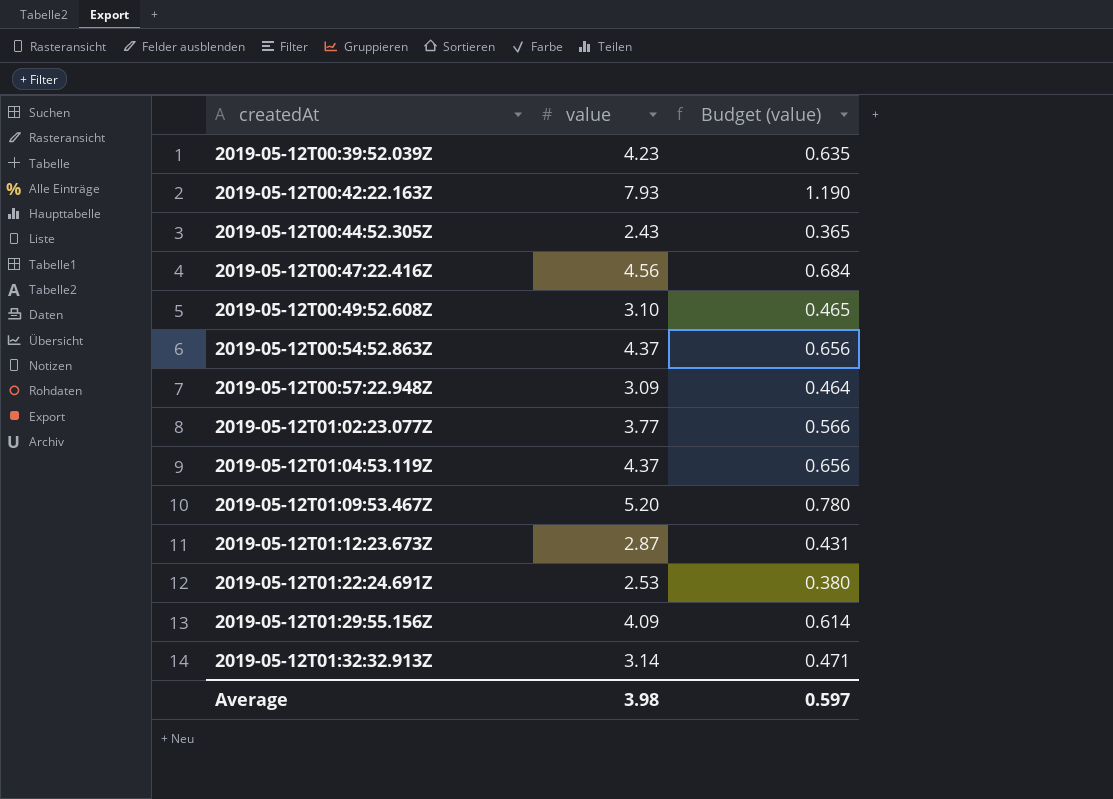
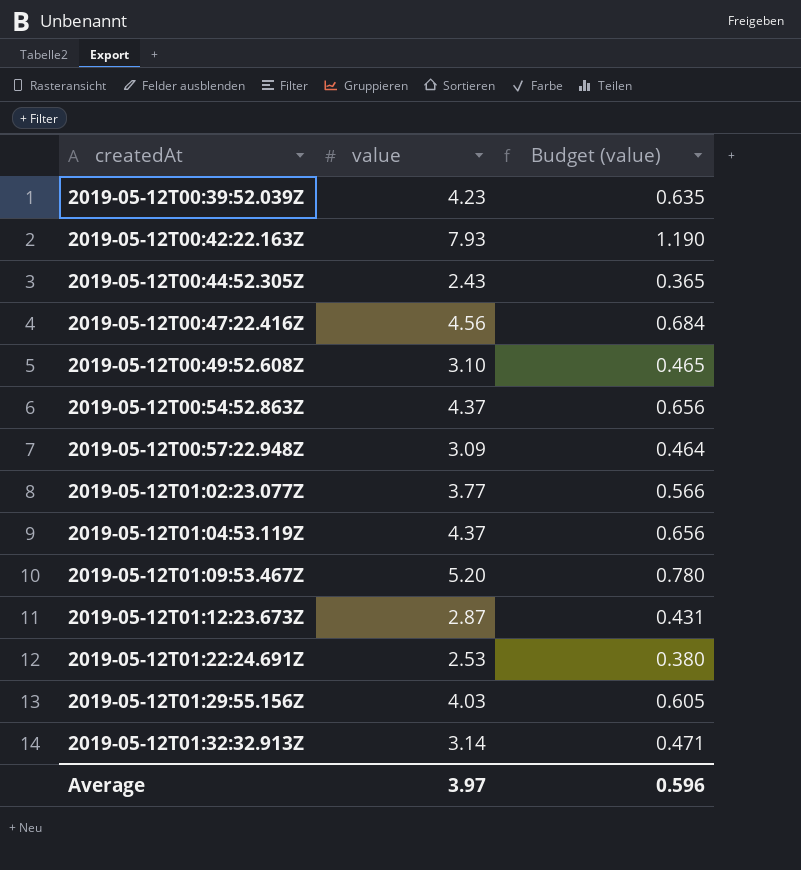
2019-05-12T01:29:55.156Z | value: 4.09 -> 4.03
2019-05-12T01:29:55.156Z | Budget (value): 0.614 -> 0.605
Average | value: 3.98 -> 3.97
Average | Budget (value): 0.597 -> 0.596

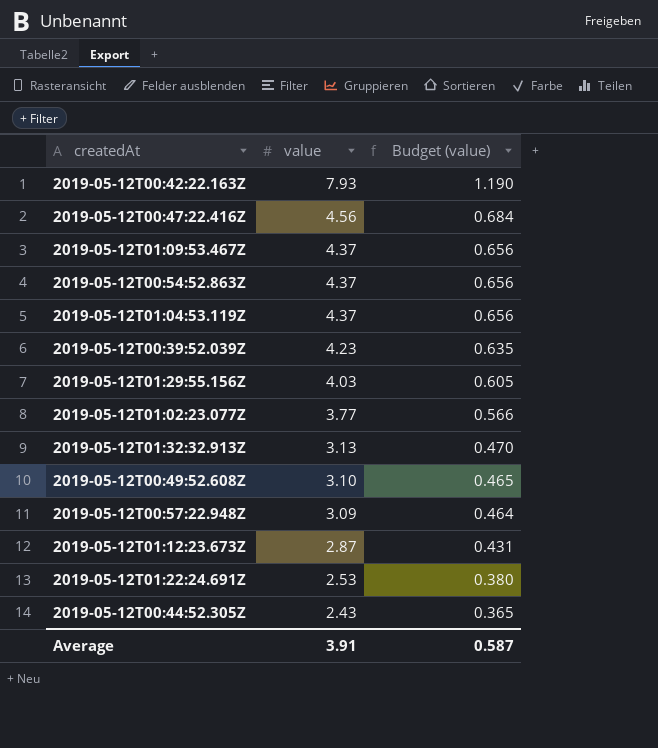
row order: createdAt ascending -> value descending
2019-05-12T01:09:53.467Z | value: 5.20 -> 4.37
2019-05-12T01:09:53.467Z | Budget (value): 0.780 -> 0.656
2019-05-12T01:32:32.913Z | value: 3.14 -> 3.13
2019-05-12T01:32:32.913Z | Budget (value): 0.471 -> 0.470
Average | value: 3.97 -> 3.91
Average | Budget (value): 0.596 -> 0.587

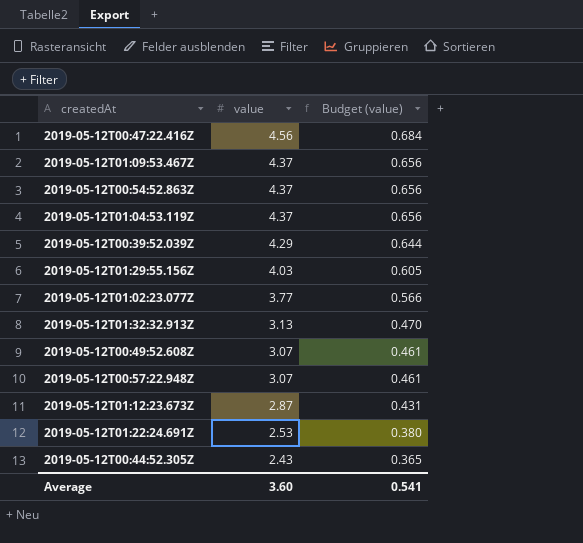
row 2019-05-12T00:42:22.163Z: 7.93 | 1.190 -> none
2019-05-12T00:39:52.039Z | value: 4.23 -> 4.29
2019-05-12T00:39:52.039Z | Budget (value): 0.635 -> 0.644
2019-05-12T00:49:52.608Z | value: 3.10 -> 3.07
2019-05-12T00:49:52.608Z | Budget (value): 0.465 -> 0.461
2019-05-12T00:57:22.948Z | value: 3.09 -> 3.07
2019-05-12T00:57:22.948Z | Budget (value): 0.464 -> 0.461
Average | value: 3.91 -> 3.60
Average | Budget (value): 0.587 -> 0.541

